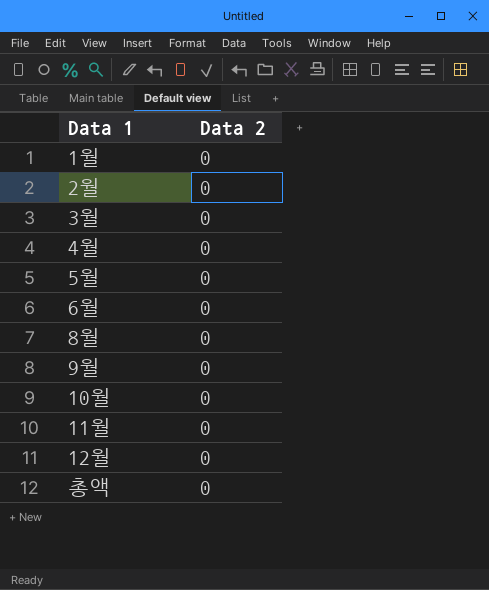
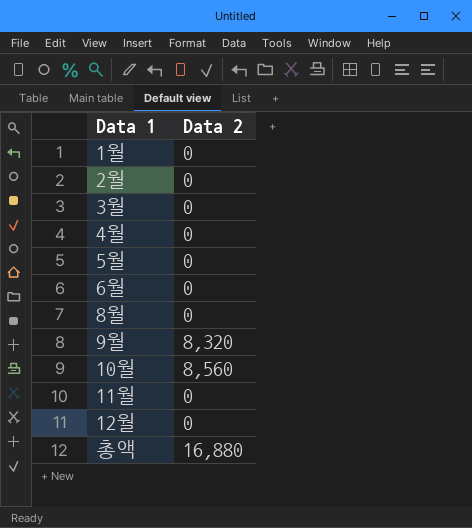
9월 | Data 2: 0 -> 8,320
10월 | Data 2: 0 -> 8,560
총액 | Data 2: 0 -> 16,880

